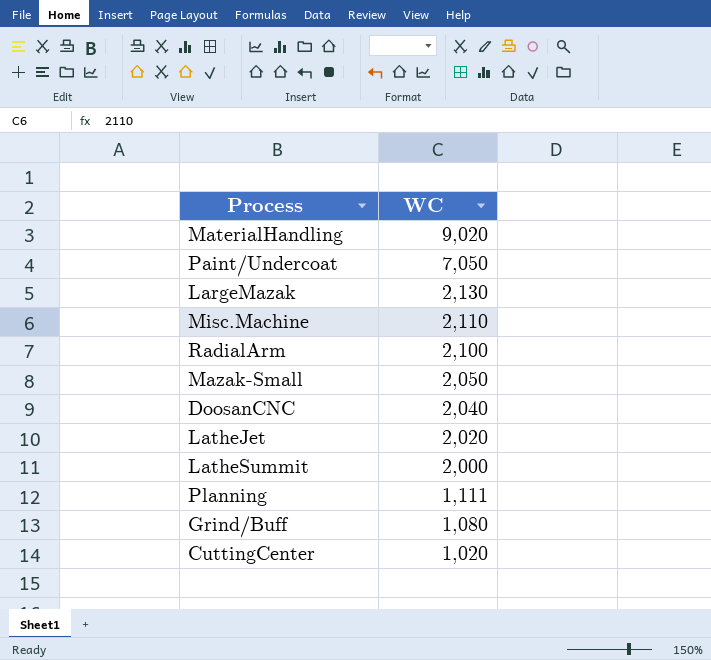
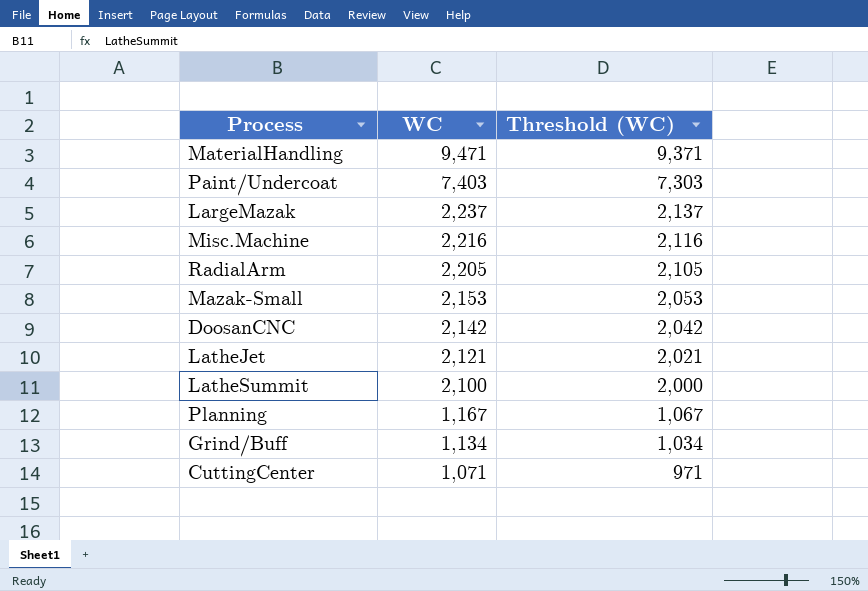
column Threshold (WC) | formula: none -> [WC] - 100
MaterialHandling | WC: 9,020 -> 9,471
Paint/Undercoat | WC: 7,050 -> 7,403
LargeMazak | WC: 2,130 -> 2,237
Misc.Machine | WC: 2,110 -> 2,216
RadialArm | WC: 2,100 -> 2,205
Mazak-Small | WC: 2,050 -> 2,153
DoosanCNC | WC: 2,040 -> 2,142
LatheJet | WC: 2,020 -> 2,121
LatheSummit | WC: 2,000 -> 2,100
Planning | WC: 1,111 -> 1,167
Grind/Buff | WC: 1,080 -> 1,134
CuttingCenter | WC: 1,020 -> 1,071

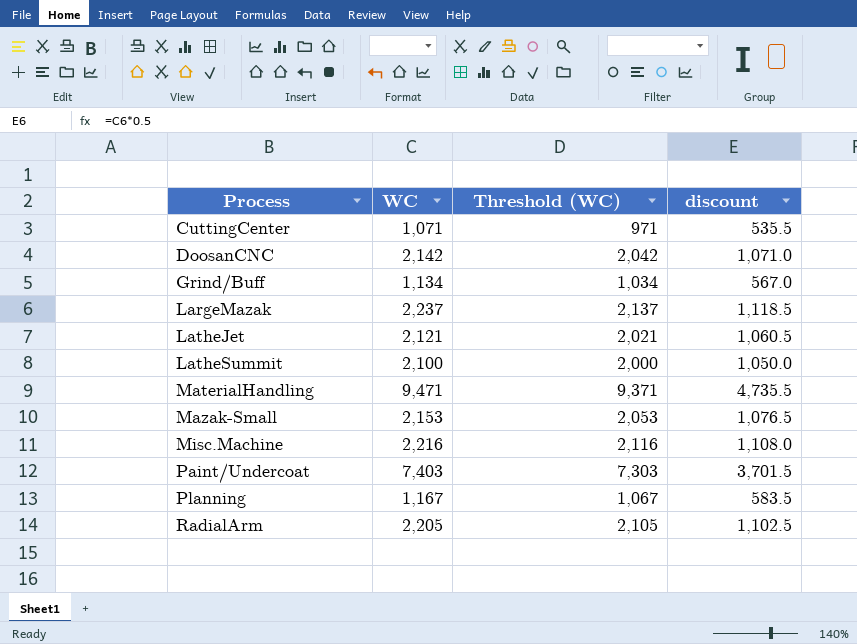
row order: WC descending -> Process ascending
column discount | formula: none -> [WC] * 0.5

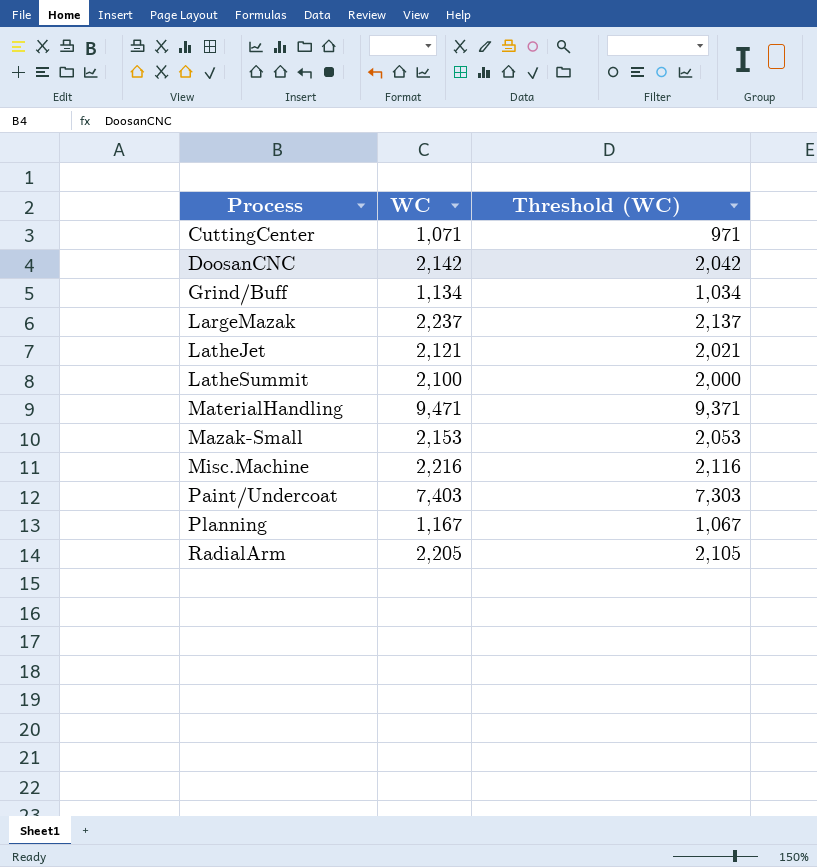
column discount | formula: [WC] * 0.5 -> none

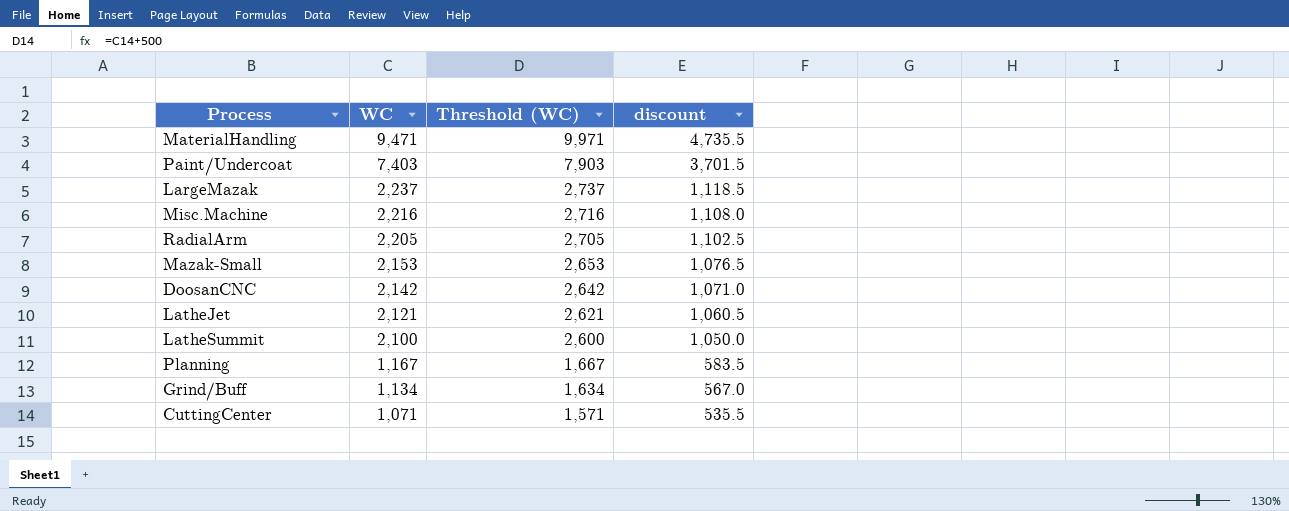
row order: Process ascending -> WC descending
column Threshold (WC) | formula: [WC] - 100 -> [WC] + 500
column discount | formula: none -> [WC] * 0.5

